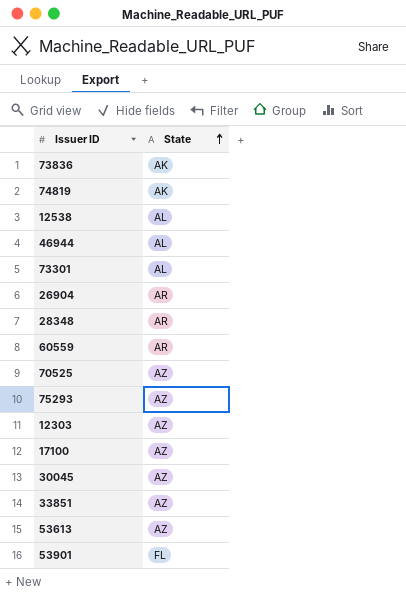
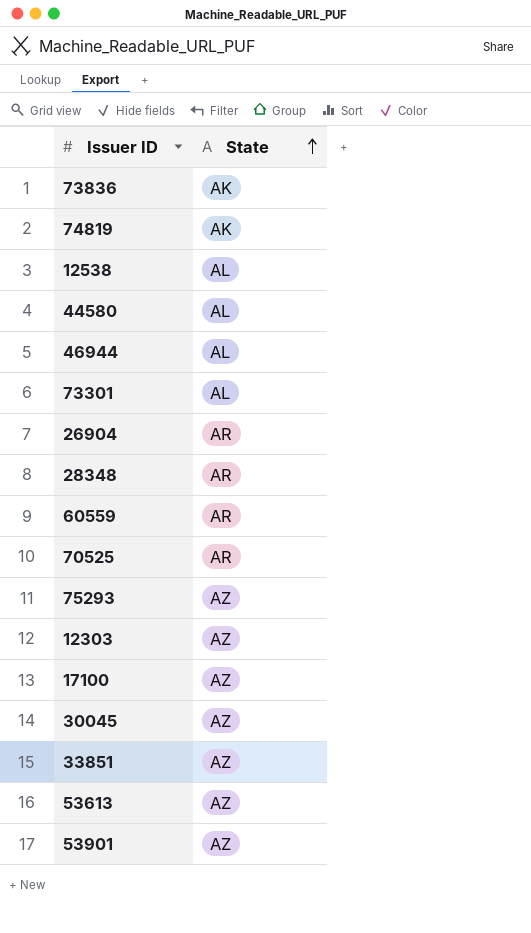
row 44580: none -> AL
70525 | State: AZ -> AR
53901 | State: FL -> AZ

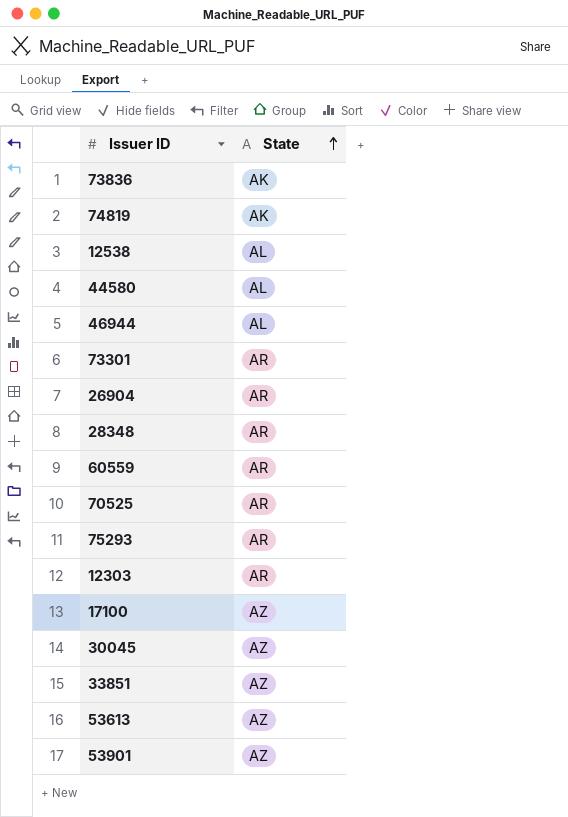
73301 | State: AL -> AR
75293 | State: AZ -> AR
12303 | State: AZ -> AR

